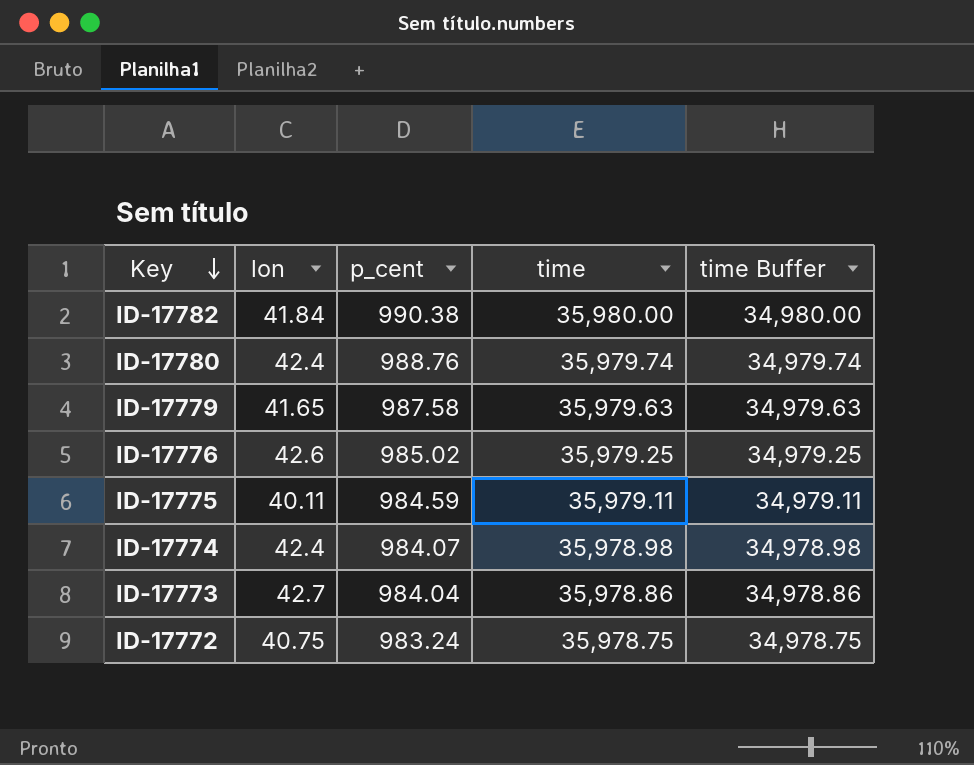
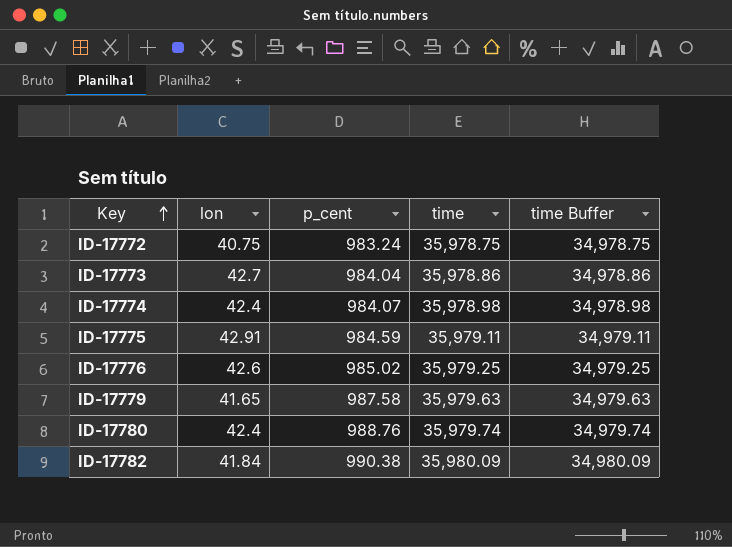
row order: Key descending -> Key ascending
ID-17775 | lon: 40.11 -> 42.91
ID-17782 | time: 35,980.00 -> 35,980.09
ID-17782 | time Buffer: 34,980.00 -> 34,980.09

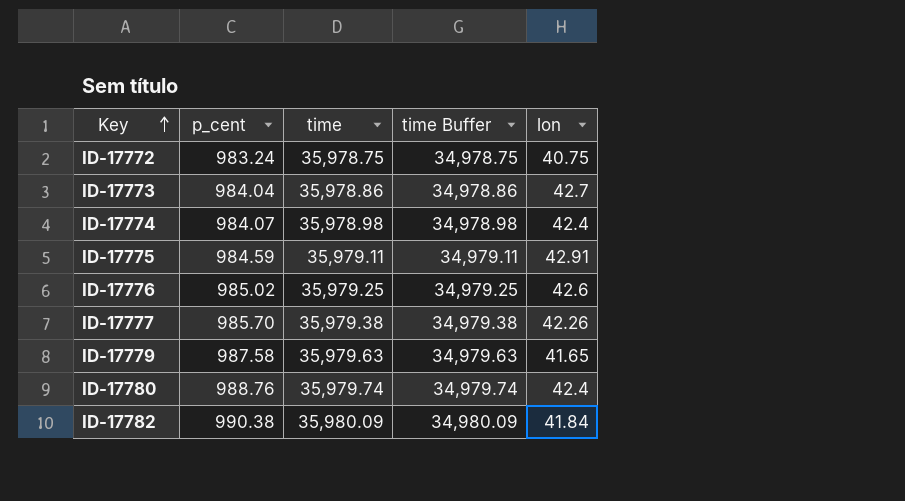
column lon | position: 2 -> 5
row ID-17777: none -> 985.70 | 35,979.38 | 34,979.38 | 42.26

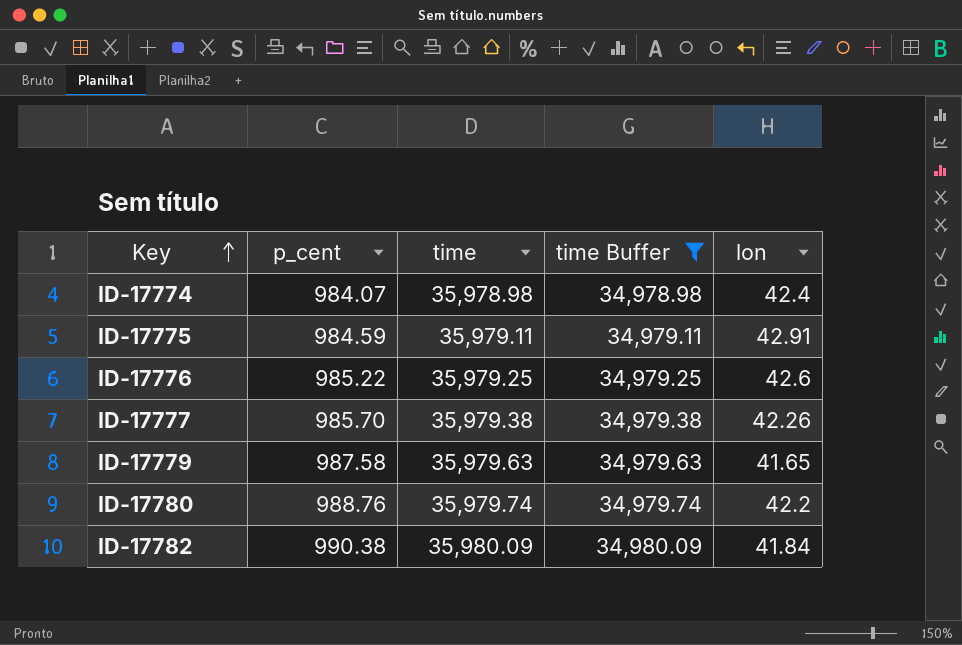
filter: none -> time Buffer >= 34,978.98
ID-17776 | p_cent: 985.02 -> 985.22
ID-17780 | lon: 42.4 -> 42.2

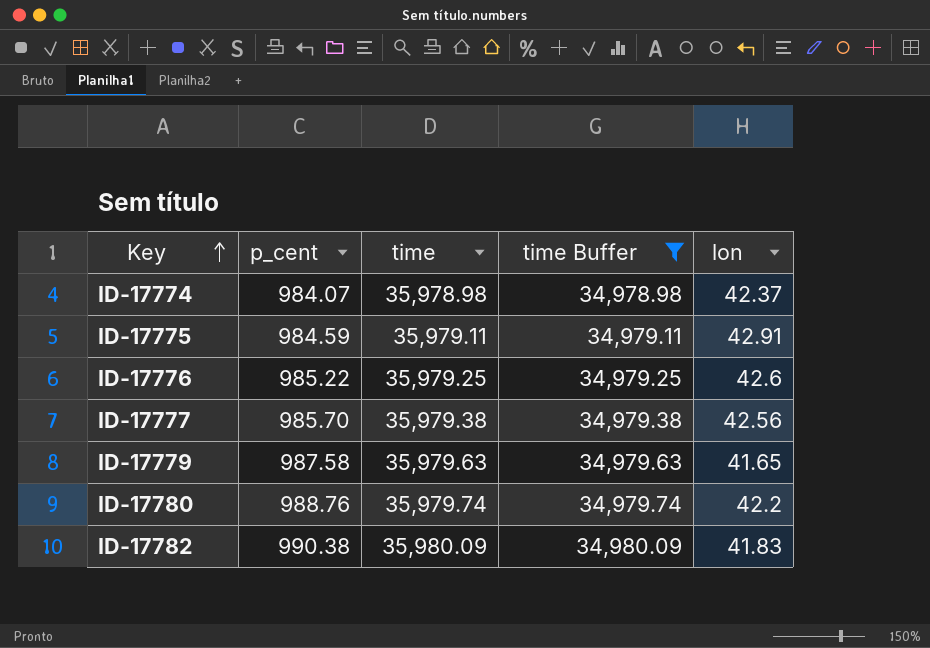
ID-17774 | lon: 42.4 -> 42.37
ID-17777 | lon: 42.26 -> 42.56
ID-17782 | lon: 41.84 -> 41.83

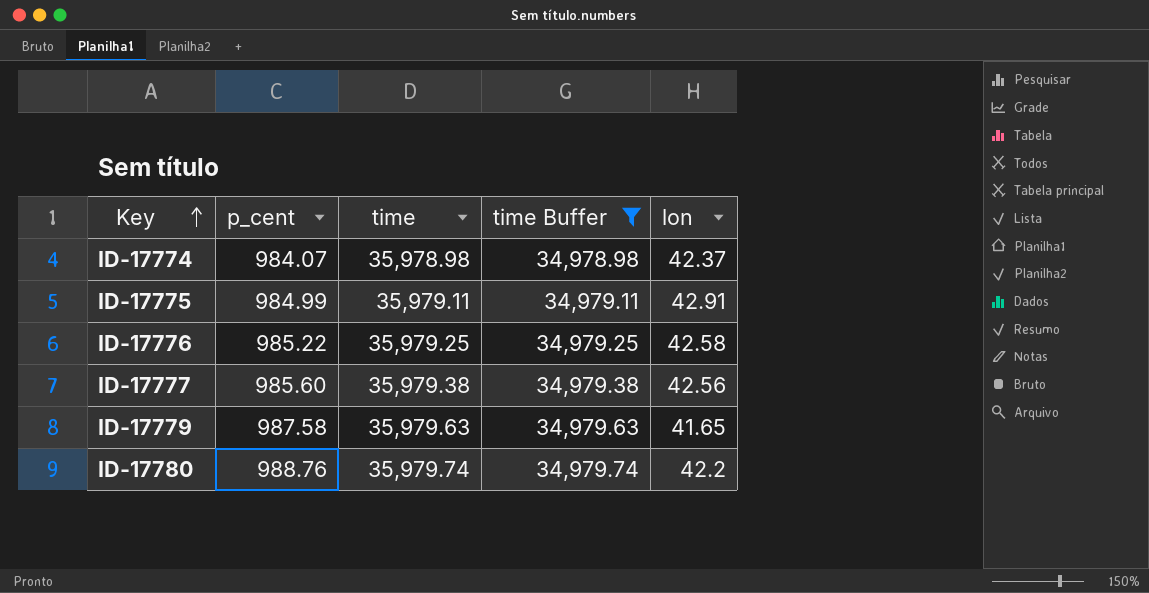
row ID-17782: 990.38 | 35,980.09 | 34,980.09 | 41.83 -> none
ID-17775 | p_cent: 984.59 -> 984.99
ID-17776 | lon: 42.6 -> 42.58
ID-17777 | p_cent: 985.70 -> 985.60

